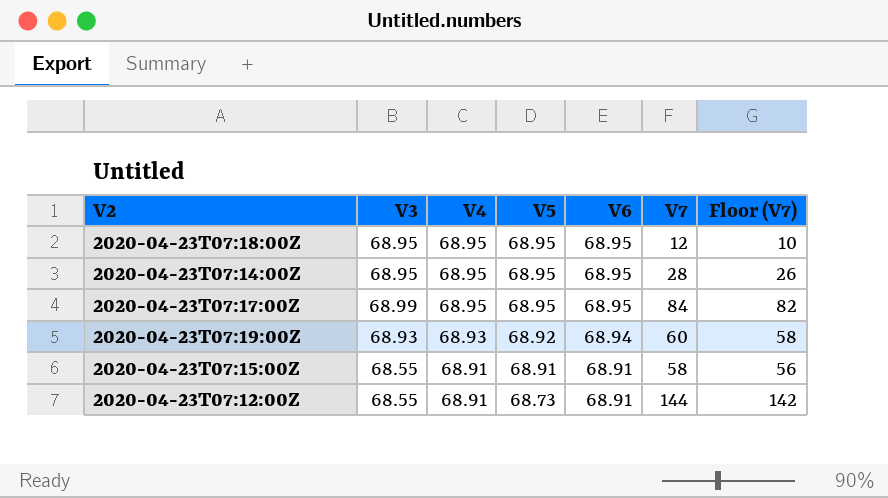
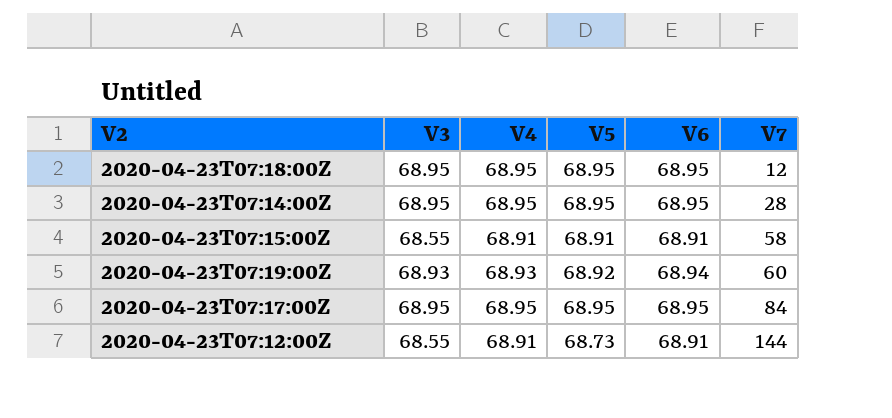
row order: V4 descending -> V7 ascending
column Floor (V7) | formula: [V7] - 2 -> none
2020-04-23T07:17:00Z | V3: 68.99 -> 68.95

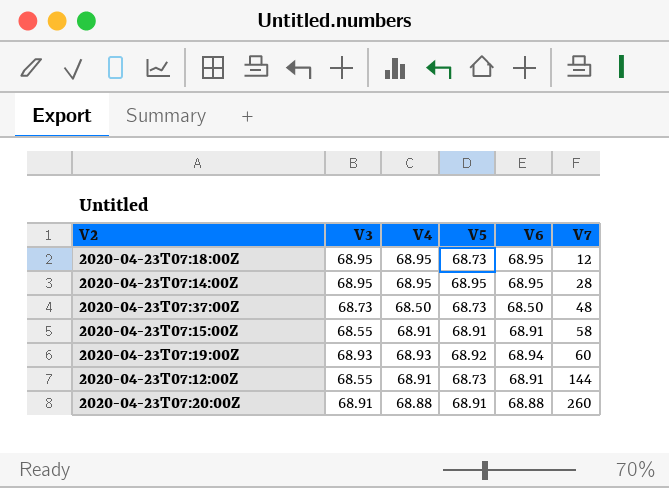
row 2020-04-23T07:17:00Z: 68.95 | 68.95 | 68.95 | 68.95 | 84 -> none
2020-04-23T07:18:00Z | V5: 68.95 -> 68.73
row 2020-04-23T07:37:00Z: none -> 68.73 | 68.50 | 68.73 | 68.50 | 48
row 2020-04-23T07:20:00Z: none -> 68.91 | 68.88 | 68.91 | 68.88 | 260

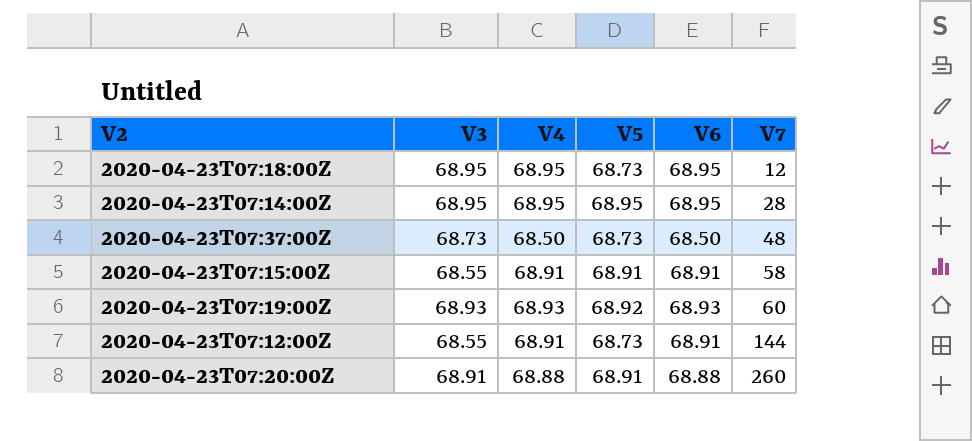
2020-04-23T07:19:00Z | V6: 68.94 -> 68.93

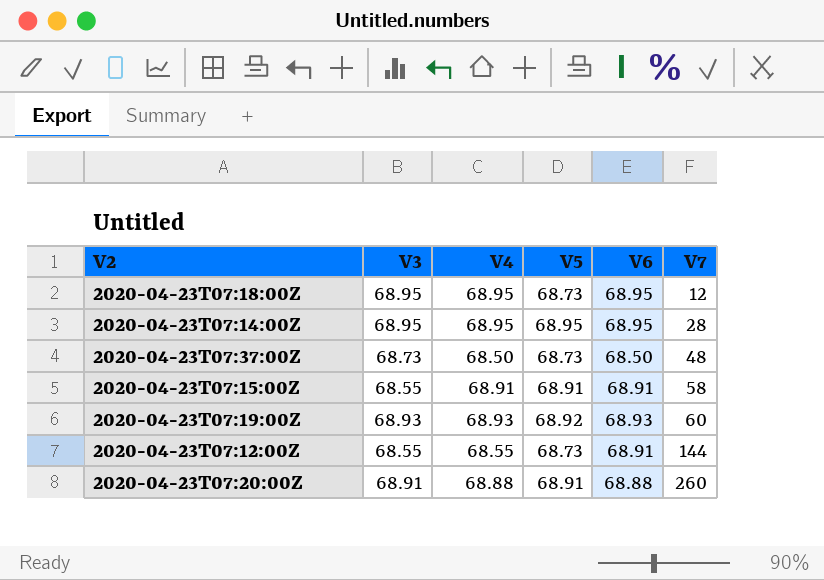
2020-04-23T07:12:00Z | V4: 68.91 -> 68.55

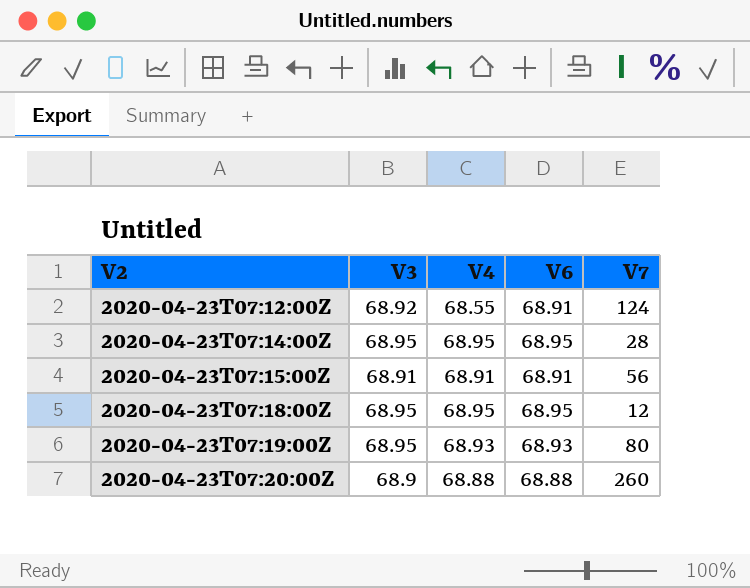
row order: V7 ascending -> V2 ascending
column V5 | position: 4 -> none
row 2020-04-23T07:37:00Z: 68.73 | 68.50 | 68.73 | 68.50 | 48 -> none
2020-04-23T07:12:00Z | V3: 68.55 -> 68.92
2020-04-23T07:12:00Z | V7: 144 -> 124
2020-04-23T07:15:00Z | V3: 68.55 -> 68.91
2020-04-23T07:15:00Z | V7: 58 -> 56
2020-04-23T07:19:00Z | V3: 68.93 -> 68.95
2020-04-23T07:19:00Z | V7: 60 -> 80
2020-04-23T07:20:00Z | V3: 68.91 -> 68.9

